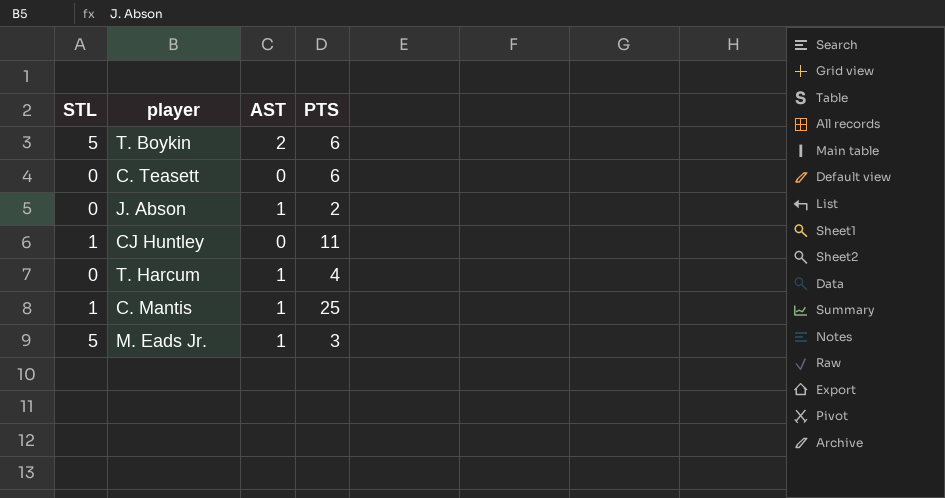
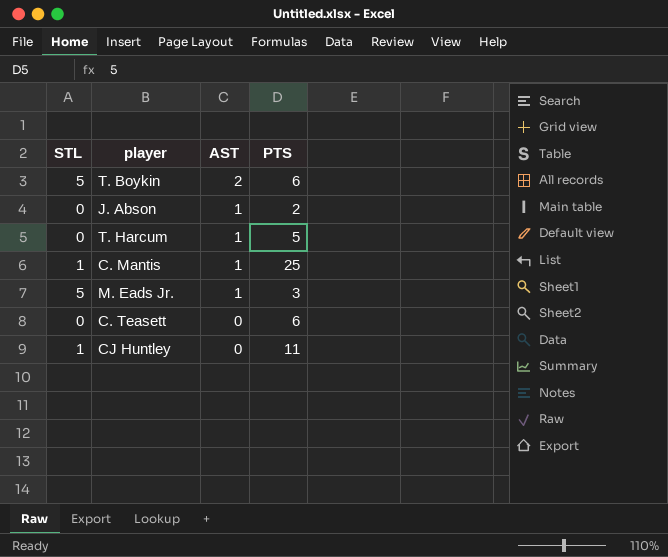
row order: none -> AST descending
T. Harcum | PTS: 4 -> 5

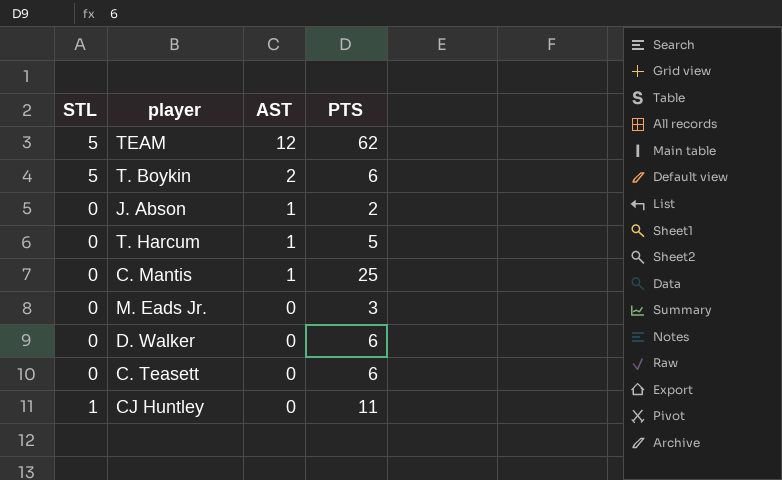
row TEAM: none -> 5 | 12 | 62
C. Mantis | STL: 1 -> 0
M. Eads Jr. | STL: 5 -> 0
M. Eads Jr. | AST: 1 -> 0
row D. Walker: none -> 0 | 0 | 6

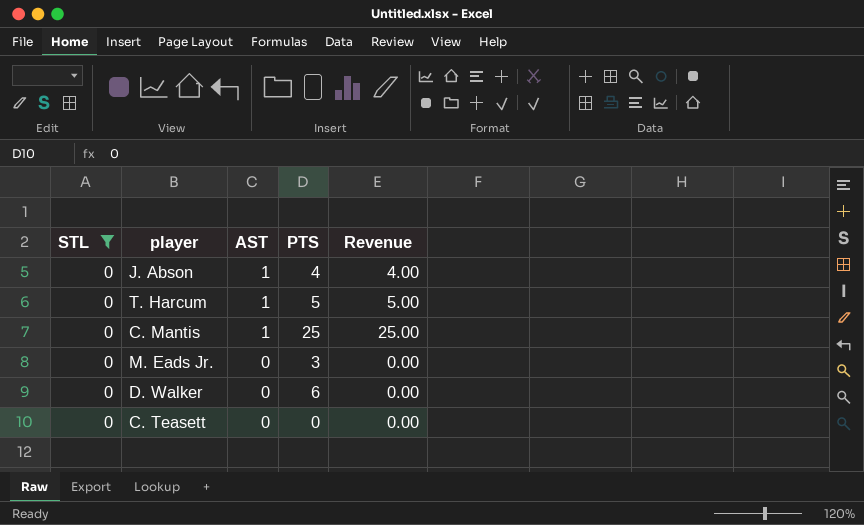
filter: none -> STL = 0
column Revenue | formula: none -> [AST] * [PTS]
J. Abson | PTS: 2 -> 4
C. Teasett | PTS: 6 -> 0

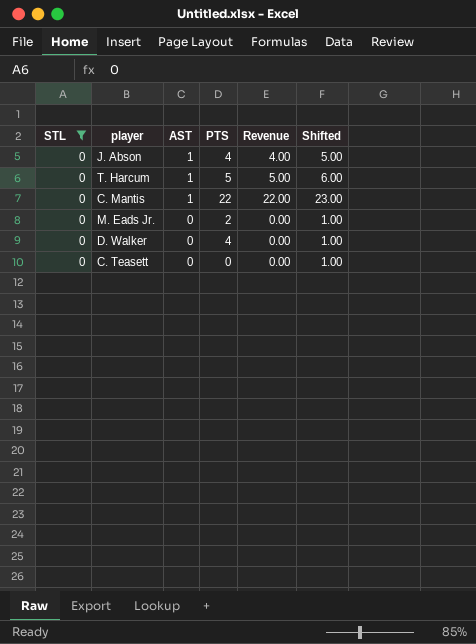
column Shifted | formula: none -> [Revenue] + 1
C. Mantis | PTS: 25 -> 22
C. Mantis | Revenue: 25.00 -> 22.00
M. Eads Jr. | PTS: 3 -> 2
D. Walker | PTS: 6 -> 4

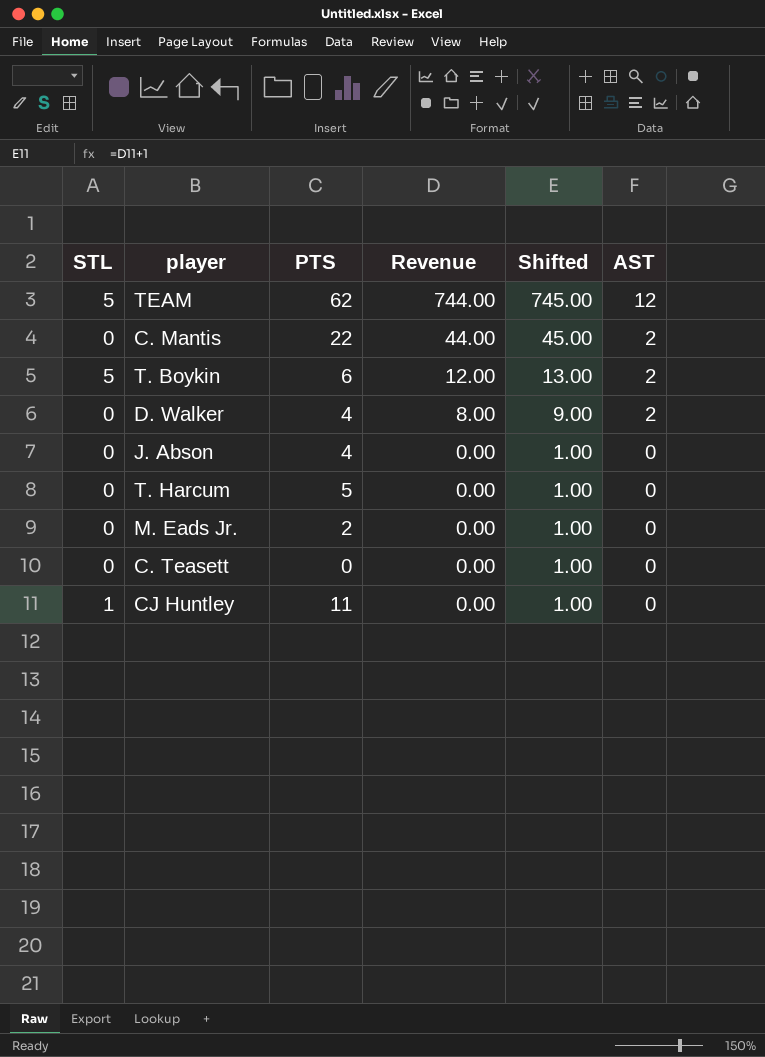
filter: STL = 0 -> none
row order: AST descending -> Revenue descending
column AST | position: 3 -> 6
C. Mantis | Revenue: 22.00 -> 44.00
C. Mantis | Shifted: 23.00 -> 45.00
C. Mantis | AST: 1 -> 2
D. Walker | Revenue: 0.00 -> 8.00
D. Walker | Shifted: 1.00 -> 9.00
D. Walker | AST: 0 -> 2
J. Abson | Revenue: 4.00 -> 0.00
J. Abson | Shifted: 5.00 -> 1.00
J. Abson | AST: 1 -> 0
T. Harcum | Revenue: 5.00 -> 0.00
T. Harcum | Shifted: 6.00 -> 1.00
T. Harcum | AST: 1 -> 0

